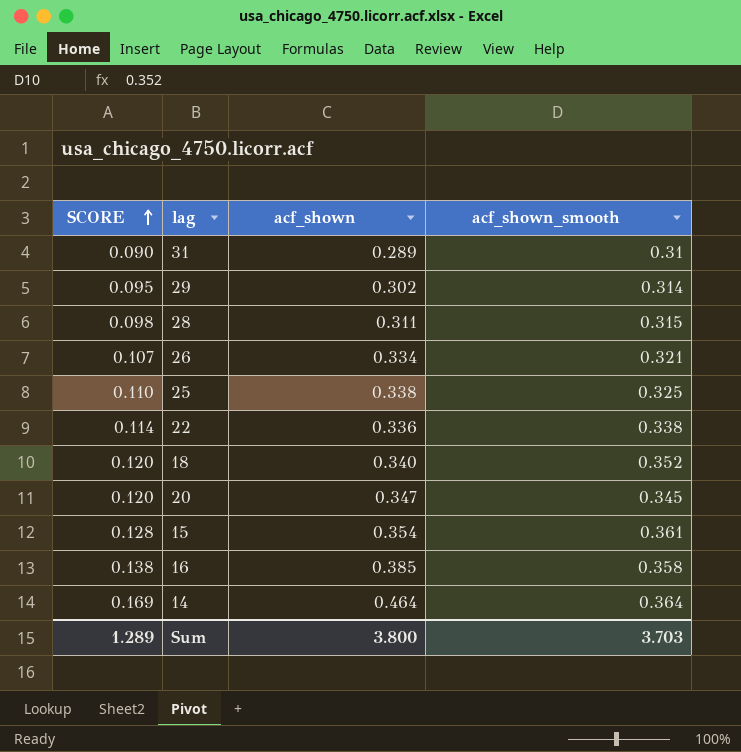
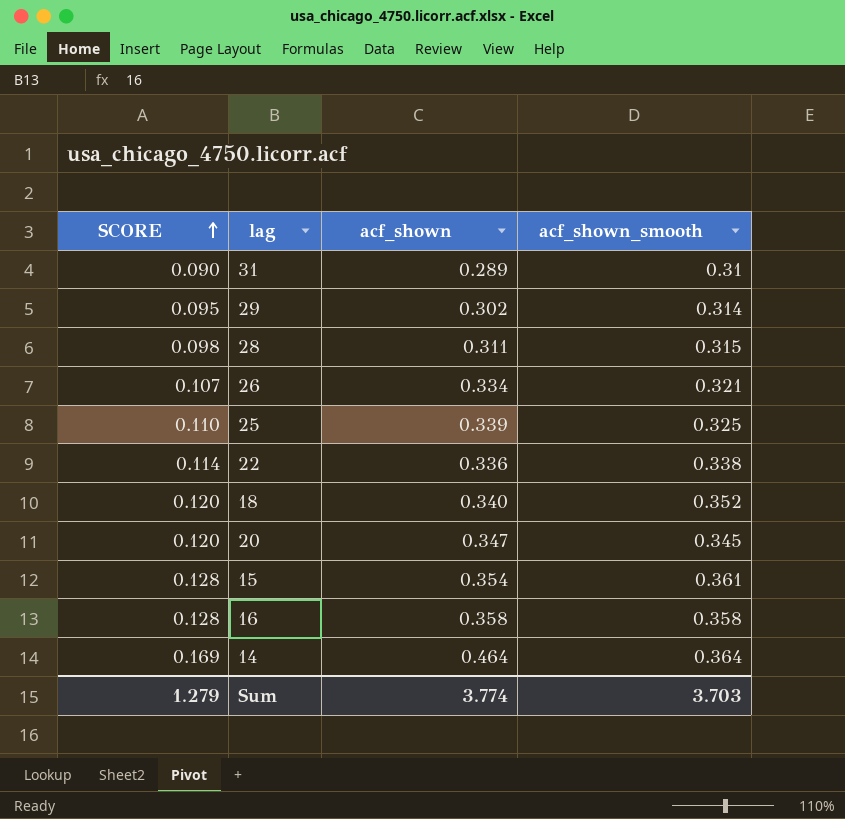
25 | acf_shown: 0.338 -> 0.339
16 | SCORE: 0.138 -> 0.128
16 | acf_shown: 0.385 -> 0.358
Sum | SCORE: 1.289 -> 1.279
Sum | acf_shown: 3.800 -> 3.774

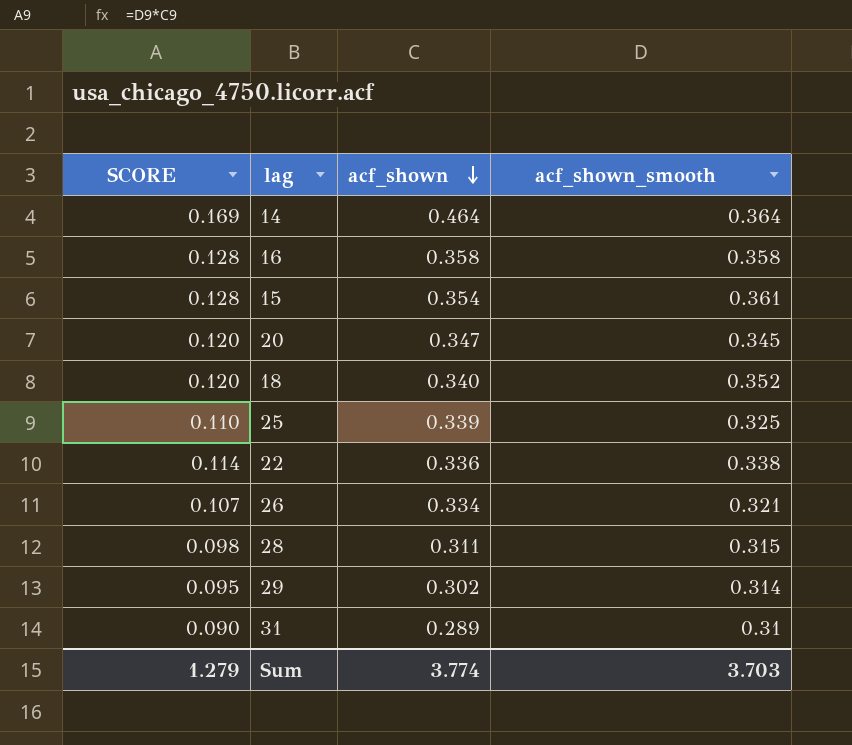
row order: SCORE ascending -> acf_shown descending

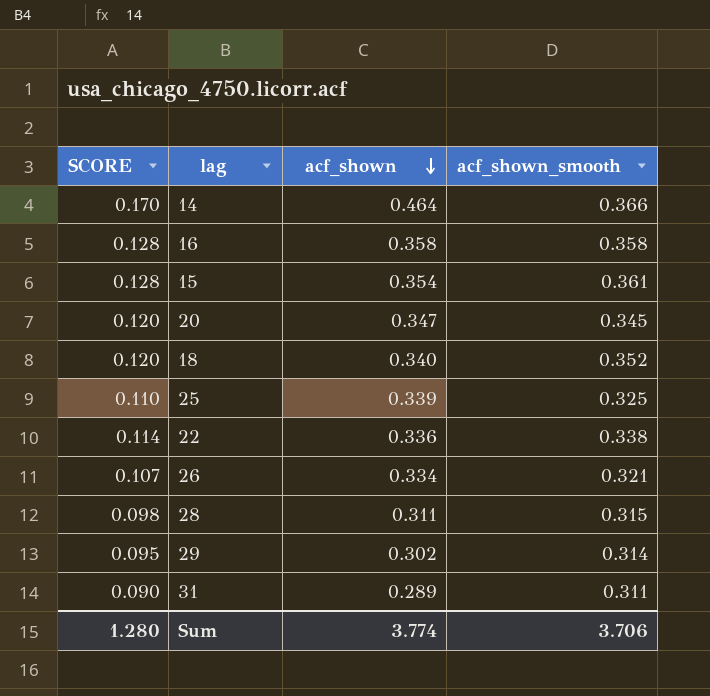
14 | SCORE: 0.169 -> 0.170
14 | acf_shown_smooth: 0.364 -> 0.366
31 | acf_shown_smooth: 0.31 -> 0.311
Sum | SCORE: 1.279 -> 1.280
Sum | acf_shown_smooth: 3.703 -> 3.706

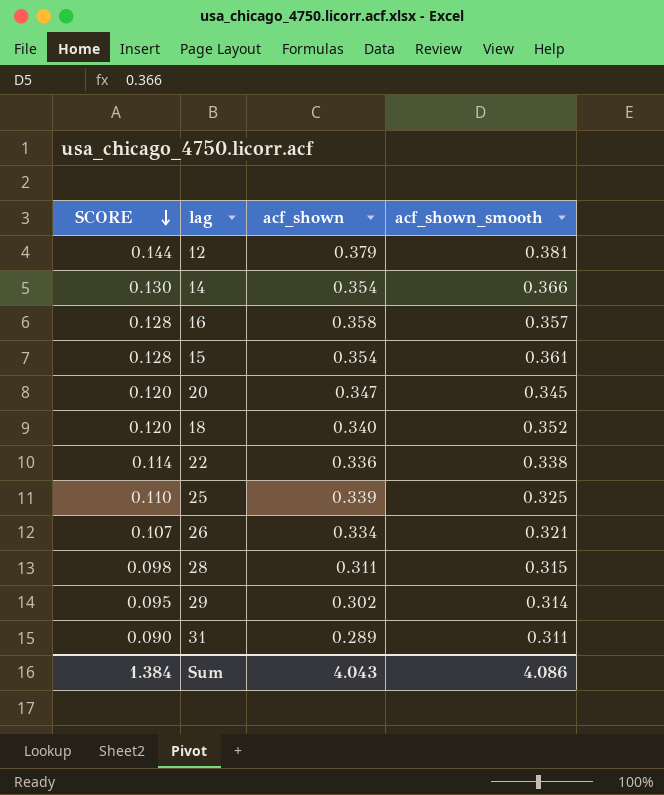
row order: acf_shown descending -> SCORE descending
row 12: none -> 0.144 | 0.379 | 0.381
14 | SCORE: 0.170 -> 0.130
14 | acf_shown: 0.464 -> 0.354
16 | acf_shown_smooth: 0.358 -> 0.357
Sum | SCORE: 1.280 -> 1.384
Sum | acf_shown: 3.774 -> 4.043
Sum | acf_shown_smooth: 3.706 -> 4.086

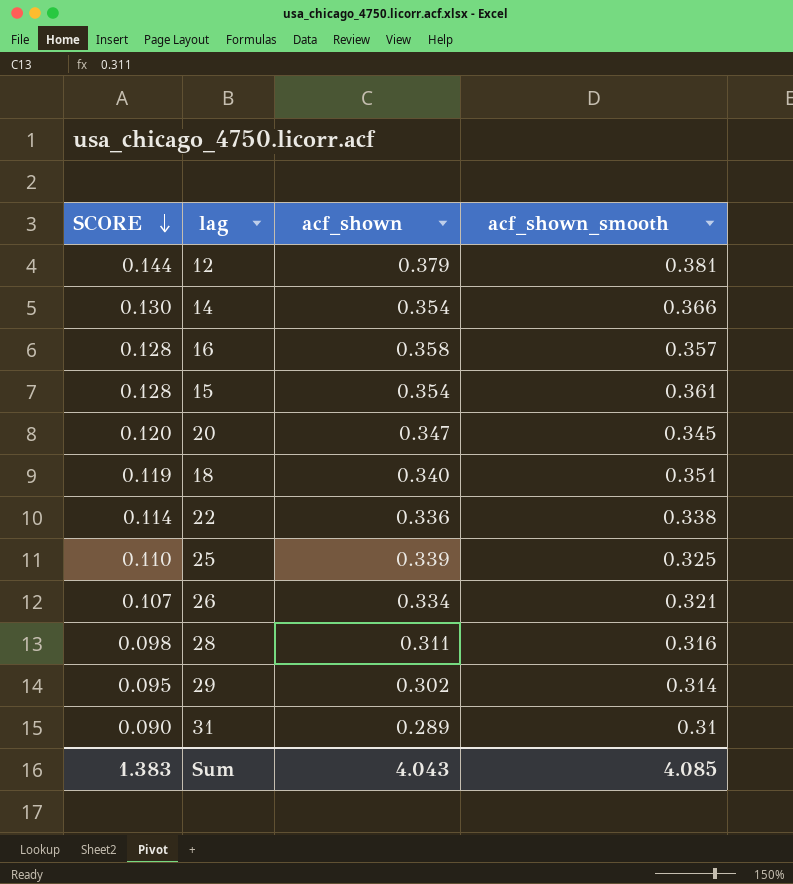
18 | SCORE: 0.120 -> 0.119
18 | acf_shown_smooth: 0.352 -> 0.351
28 | acf_shown_smooth: 0.315 -> 0.316
31 | acf_shown_smooth: 0.311 -> 0.31
Sum | SCORE: 1.384 -> 1.383
Sum | acf_shown_smooth: 4.086 -> 4.085

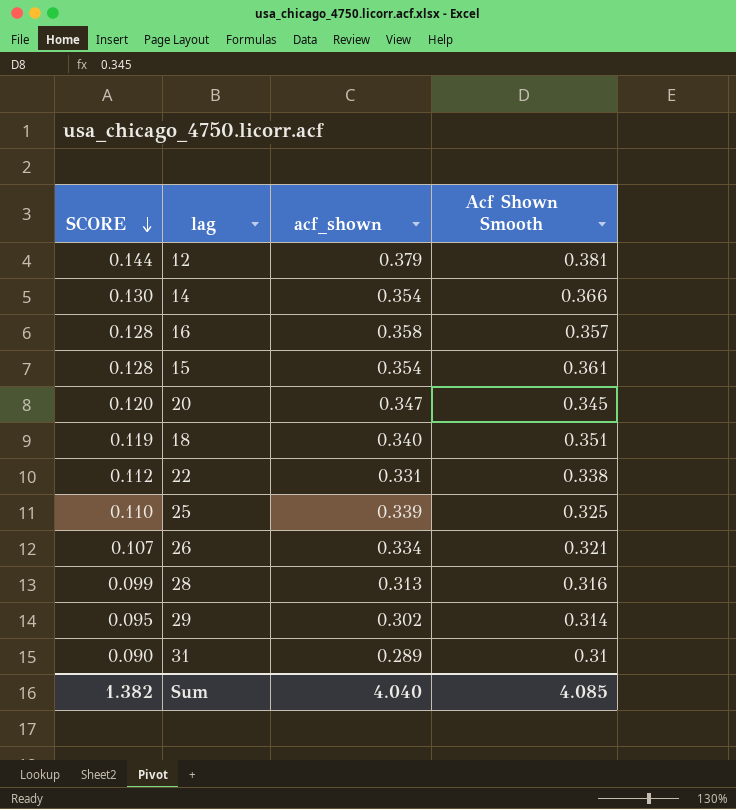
column name: acf_shown_smooth -> Acf Shown Smooth
22 | SCORE: 0.114 -> 0.112
22 | acf_shown: 0.336 -> 0.331
28 | SCORE: 0.098 -> 0.099
28 | acf_shown: 0.311 -> 0.313
Sum | SCORE: 1.383 -> 1.382
Sum | acf_shown: 4.043 -> 4.040

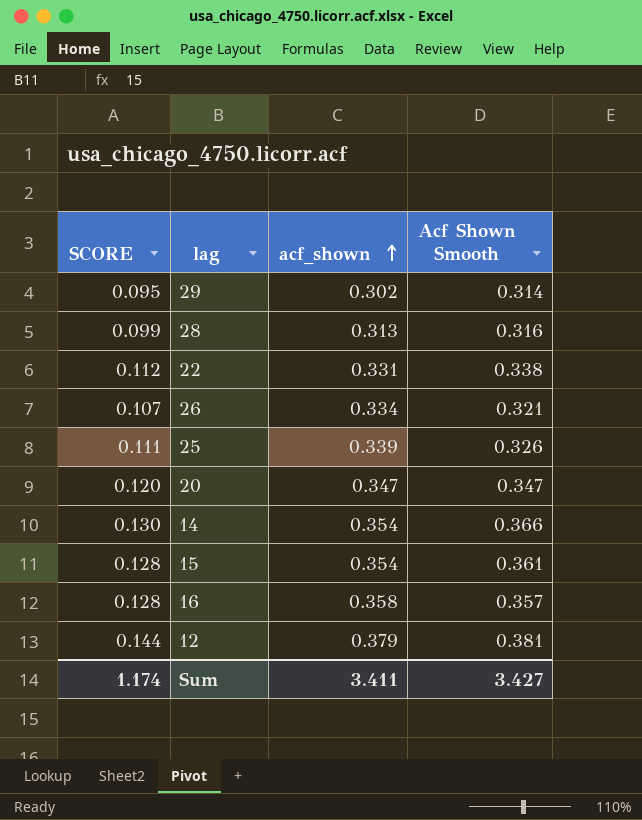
row order: SCORE descending -> acf_shown ascending
row 18: 0.119 | 0.340 | 0.351 -> none
row 31: 0.090 | 0.289 | 0.31 -> none
25 | SCORE: 0.110 -> 0.111
25 | Acf Shown Smooth: 0.325 -> 0.326
20 | Acf Shown Smooth: 0.345 -> 0.347
Sum | SCORE: 1.382 -> 1.174
Sum | acf_shown: 4.040 -> 3.411
Sum | Acf Shown Smooth: 4.085 -> 3.427

